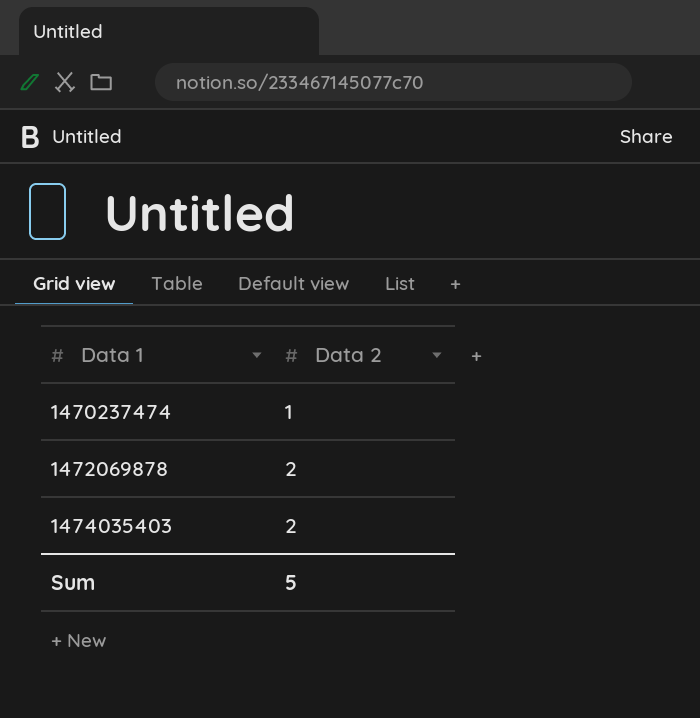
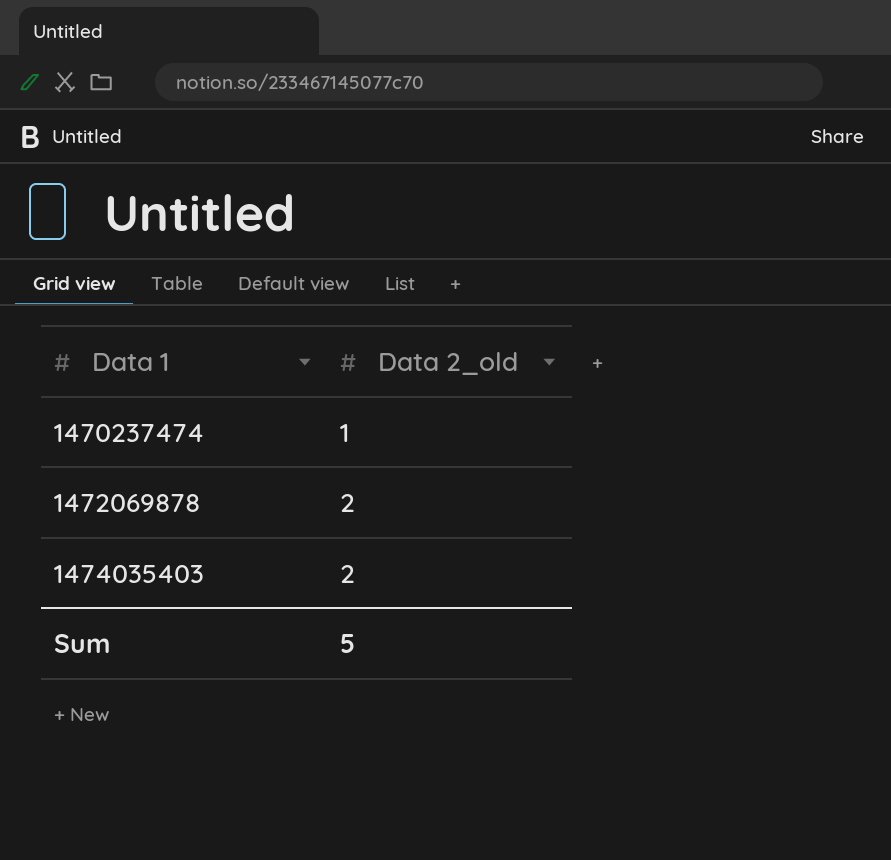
column name: Data 2 -> Data 2_old

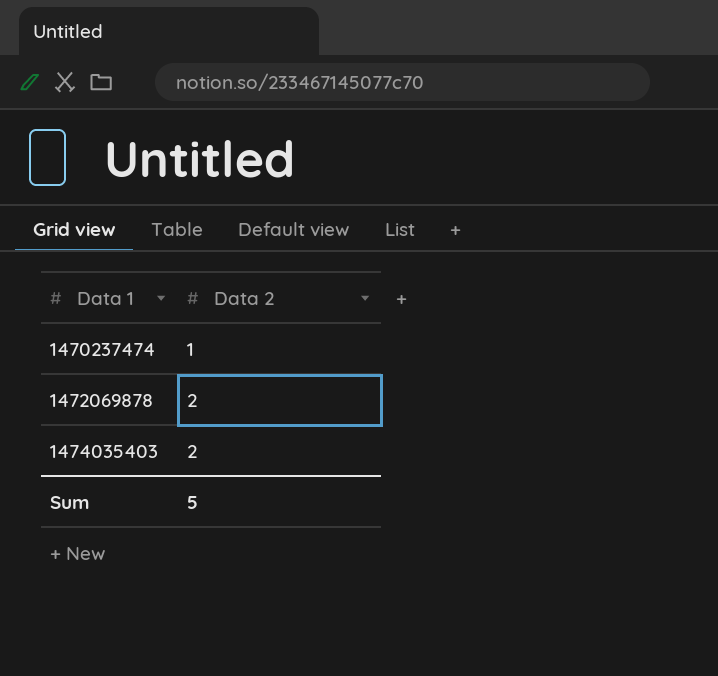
column name: Data 2_old -> Data 2

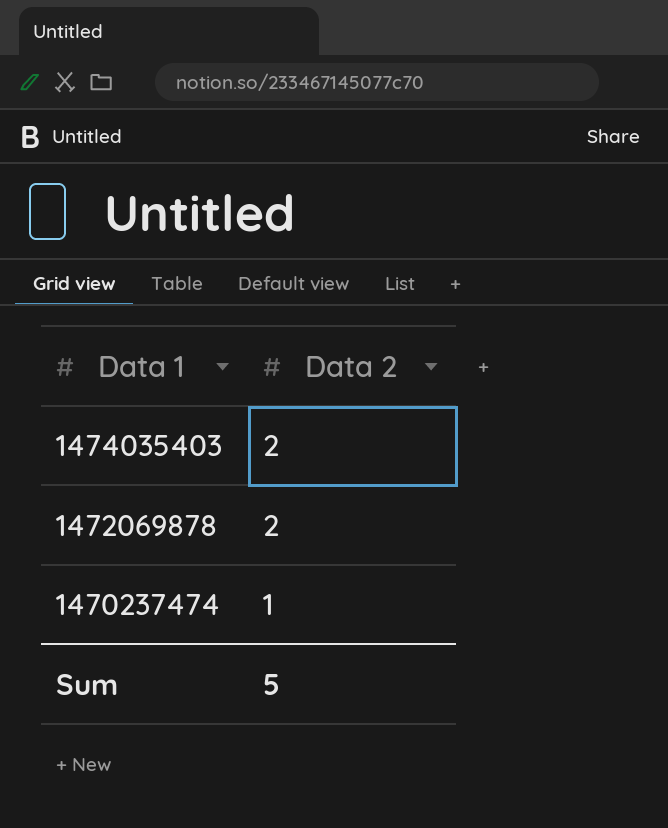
row order: Data 1 ascending -> Data 1 descending

